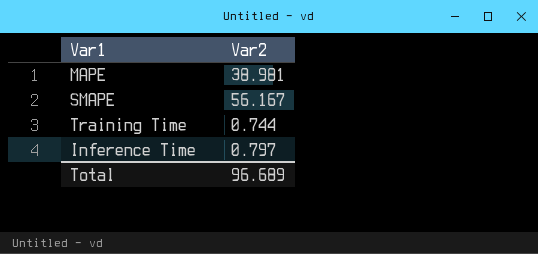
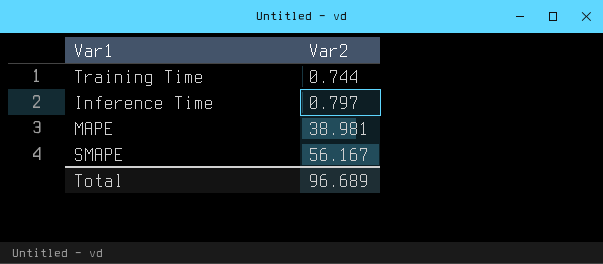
row order: none -> Var2 ascending

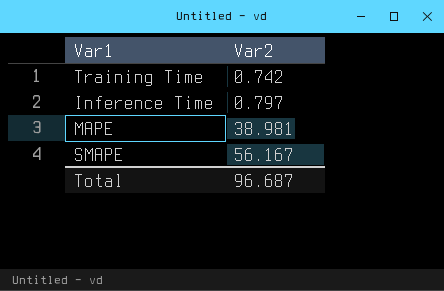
Training Time | Var2: 0.744 -> 0.742
Total | Var2: 96.689 -> 96.687

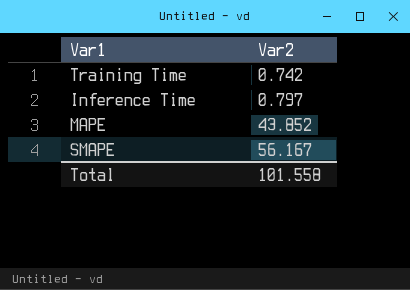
MAPE | Var2: 38.981 -> 43.852
Total | Var2: 96.687 -> 101.558

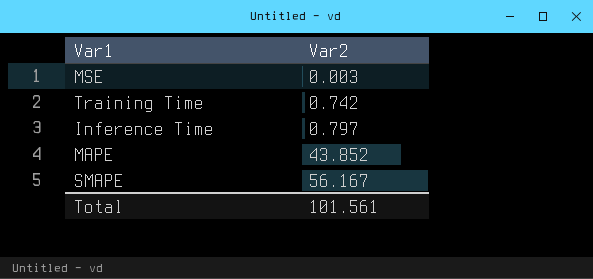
row MSE: none -> 0.003
Total | Var2: 101.558 -> 101.561

